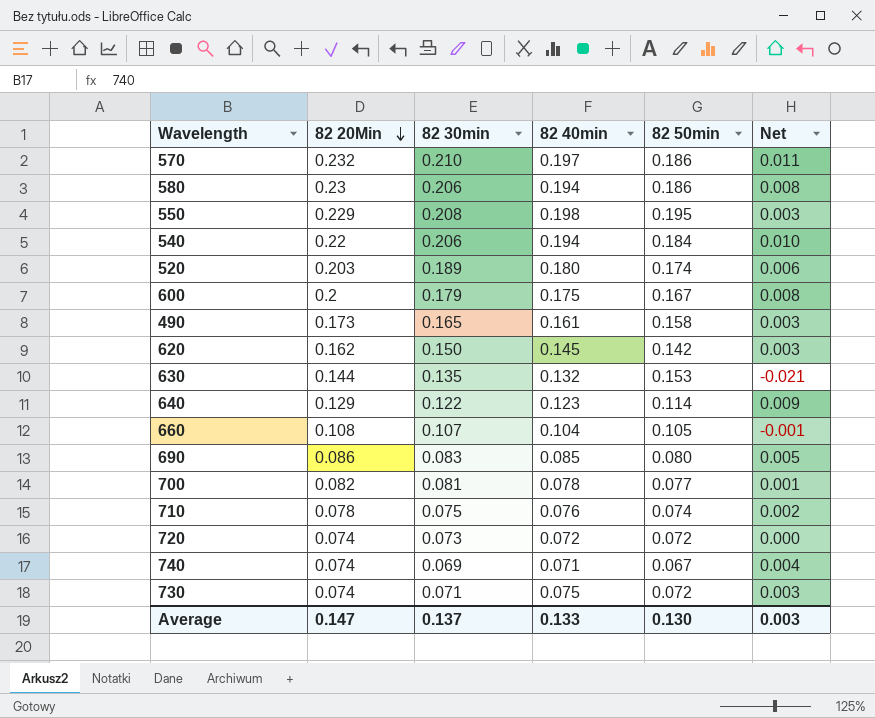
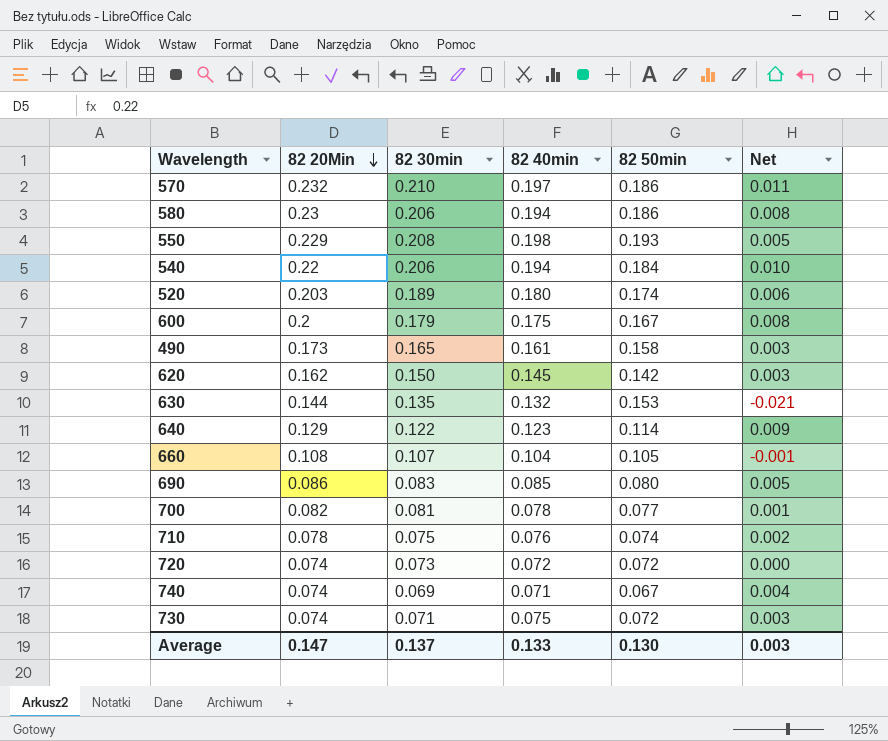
550 | 82 50min: 0.195 -> 0.193
550 | Net: 0.003 -> 0.005

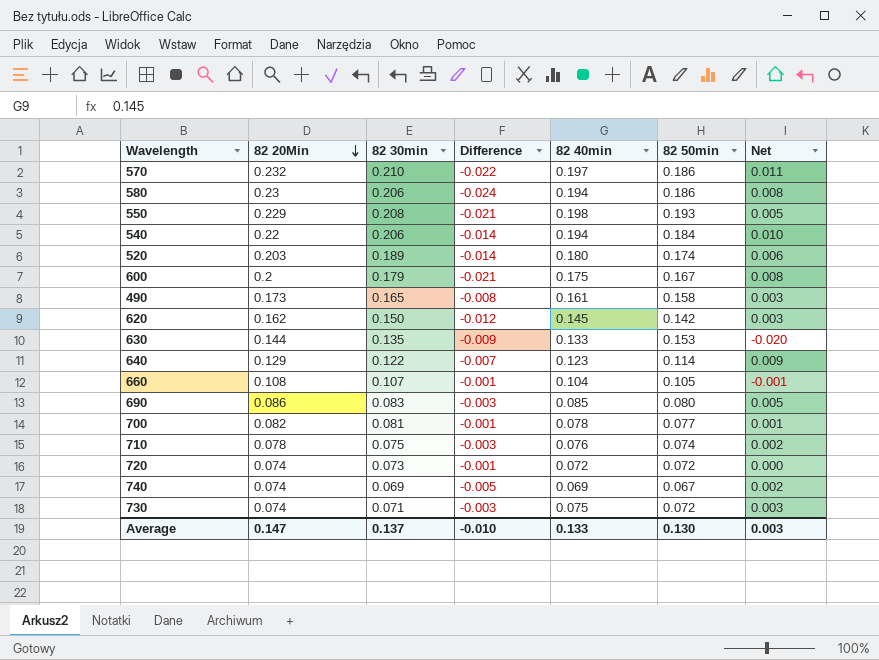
column Difference | formula: none -> [82 30min] - [82 20Min]
630 | 82 40min: 0.132 -> 0.133
630 | Net: -0.021 -> -0.020
740 | 82 40min: 0.071 -> 0.069
740 | Net: 0.004 -> 0.002

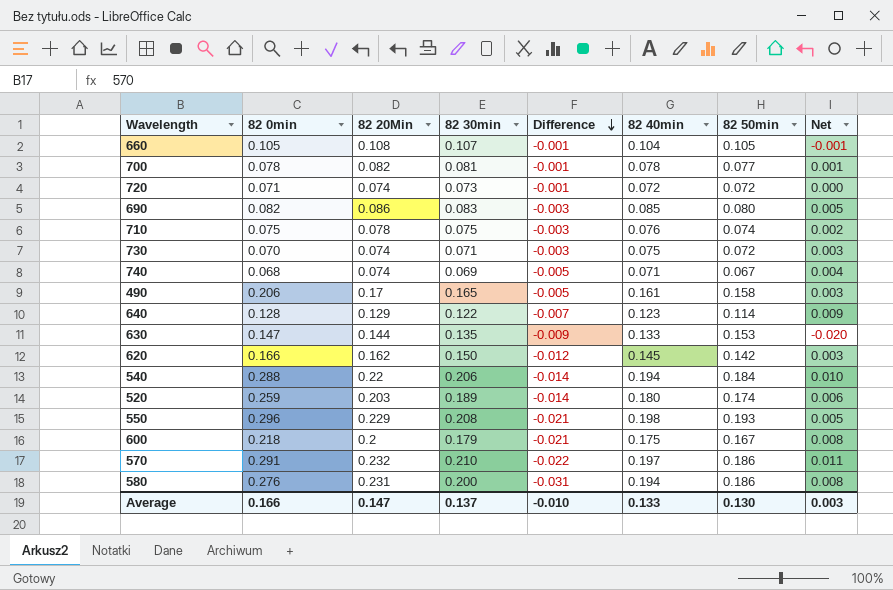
row order: 82 20Min descending -> Difference descending
column 82 0min | position: none -> 2
740 | 82 40min: 0.069 -> 0.071
740 | Net: 0.002 -> 0.004
490 | 82 20Min: 0.173 -> 0.17
490 | Difference: -0.008 -> -0.005
580 | 82 20Min: 0.23 -> 0.231
580 | 82 30min: 0.206 -> 0.200
580 | Difference: -0.024 -> -0.031

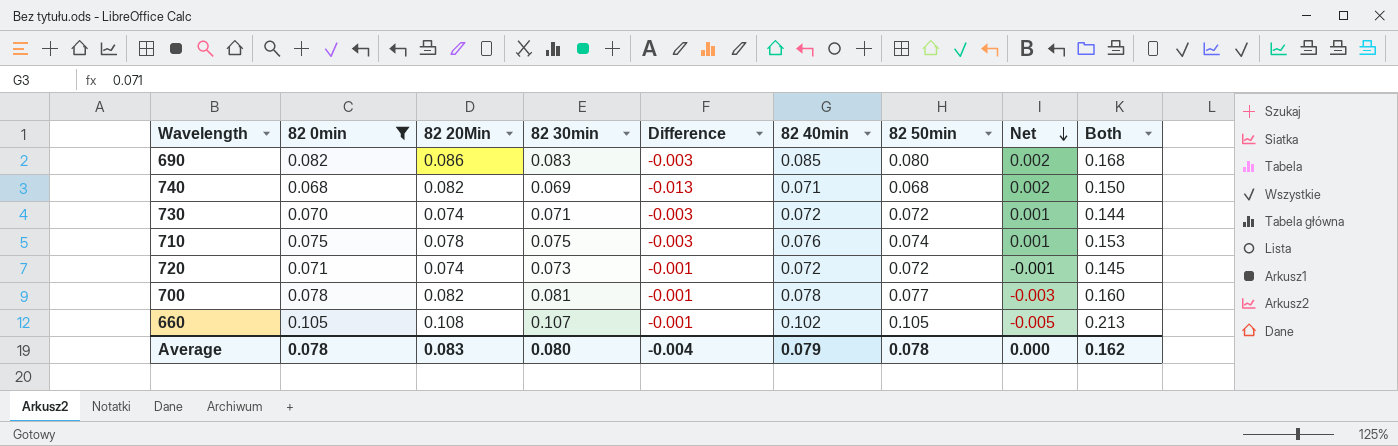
filter: none -> 82 0min <= 0.105
row order: Difference descending -> Net descending
column Net | formula: [82 40min] - [82 50min] -> [82 40min] - [82 30min]
column Both | formula: none -> [82 0min] + [82 20Min]
740 | 82 20Min: 0.074 -> 0.082
740 | Difference: -0.005 -> -0.013
740 | 82 50min: 0.067 -> 0.068
730 | 82 40min: 0.075 -> 0.072
660 | 82 40min: 0.104 -> 0.102
Average | 82 0min: 0.166 -> 0.078
Average | 82 20Min: 0.147 -> 0.083
Average | 82 30min: 0.137 -> 0.080
Average | Difference: -0.010 -> -0.004
Average | 82 40min: 0.133 -> 0.079
Average | 82 50min: 0.130 -> 0.078
Average | Net: 0.003 -> 0.000

